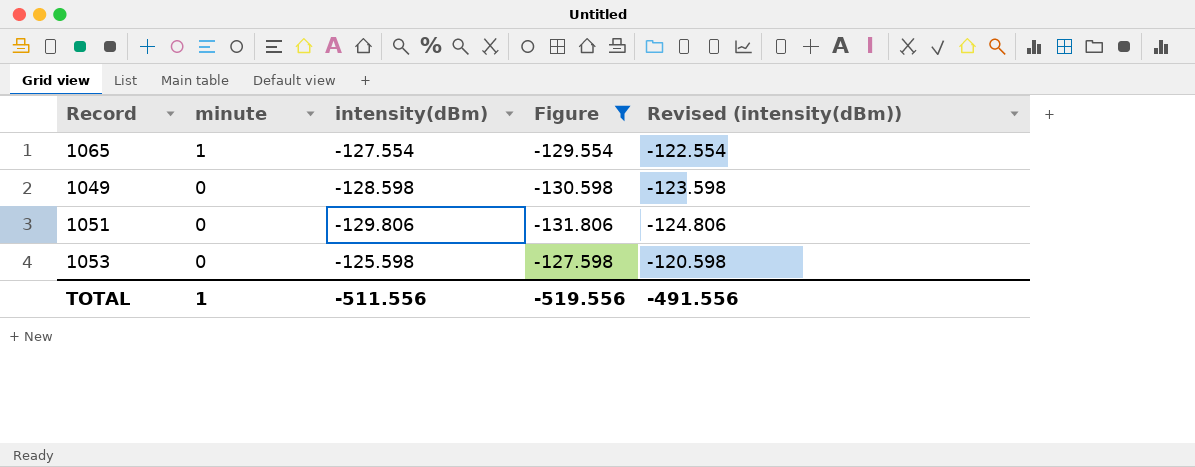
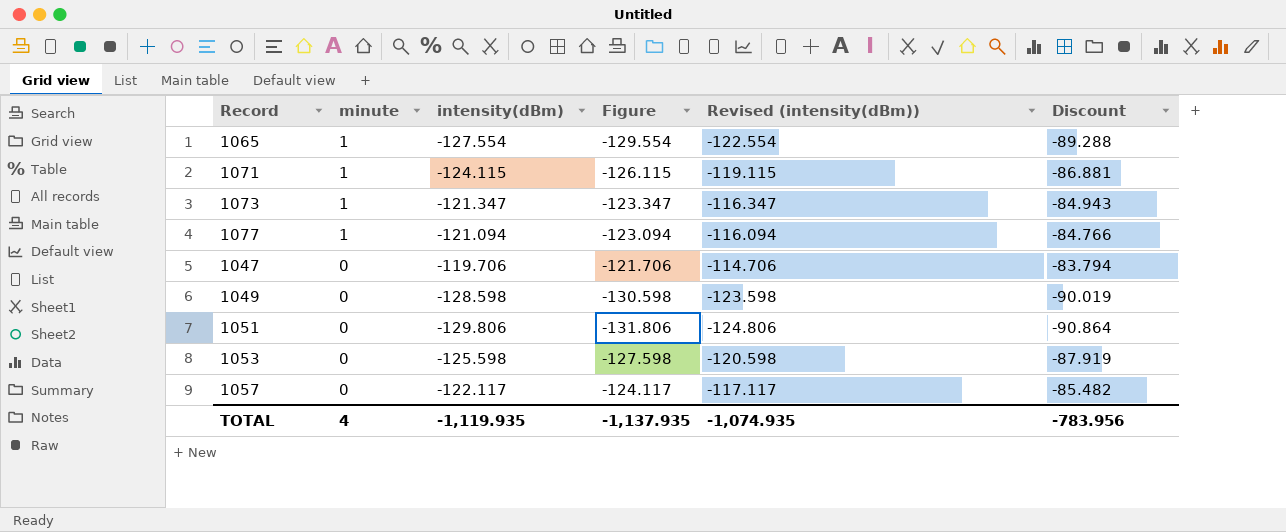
filter: Figure <= -127.598 -> none
column Discount | formula: none -> [intensity(dBm)] * 0.7
TOTAL | minute: 1 -> 4
TOTAL | intensity(dBm): -511.556 -> -1,119.935
TOTAL | Figure: -519.556 -> -1,137.935
TOTAL | Revised (intensity(dBm)): -491.556 -> -1,074.935

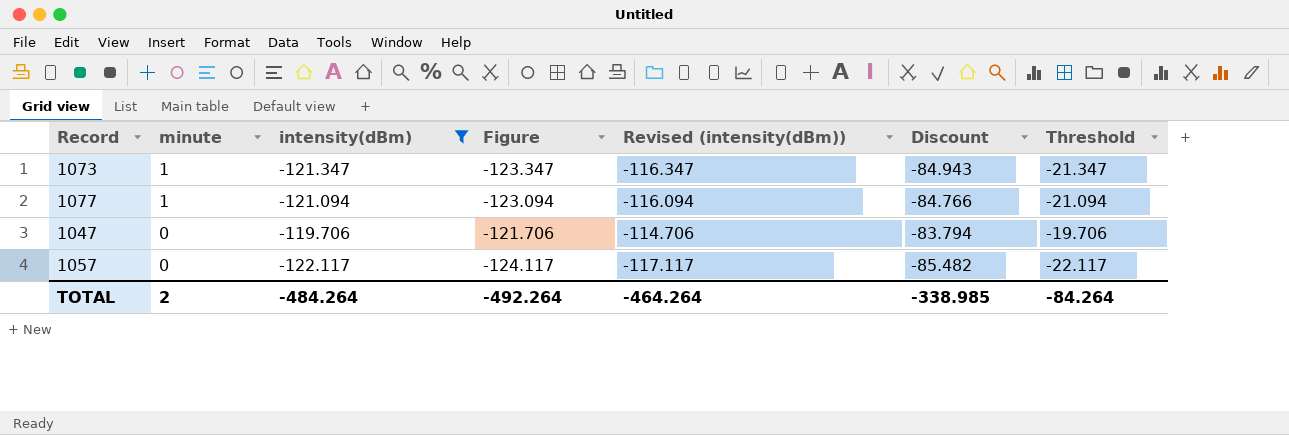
filter: none -> intensity(dBm) >= -122.117
column Threshold | formula: none -> [intensity(dBm)] + 100
TOTAL | minute: 4 -> 2
TOTAL | intensity(dBm): -1,119.935 -> -484.264
TOTAL | Figure: -1,137.935 -> -492.264
TOTAL | Revised (intensity(dBm)): -1,074.935 -> -464.264
TOTAL | Discount: -783.956 -> -338.985

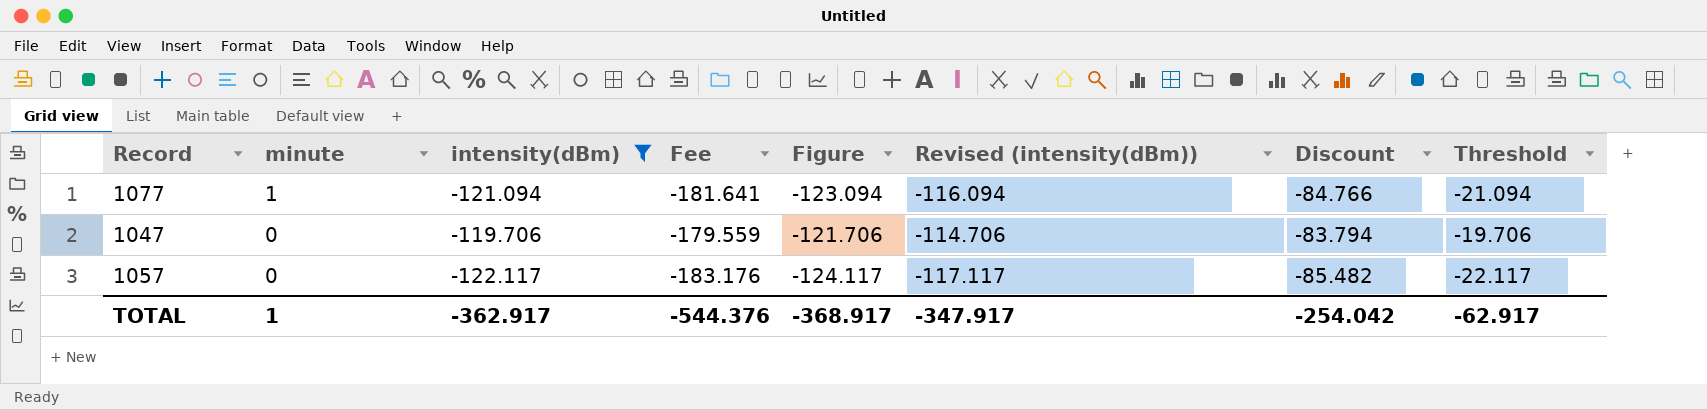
column Fee | formula: none -> [intensity(dBm)] * 1.5
row 1073: 1 | -121.347 | -123.347 | -116.347 | -84.943 | -21.347 -> none
TOTAL | minute: 2 -> 1
TOTAL | intensity(dBm): -484.264 -> -362.917
TOTAL | Figure: -492.264 -> -368.917
TOTAL | Revised (intensity(dBm)): -464.264 -> -347.917
TOTAL | Discount: -338.985 -> -254.042
TOTAL | Threshold: -84.264 -> -62.917

